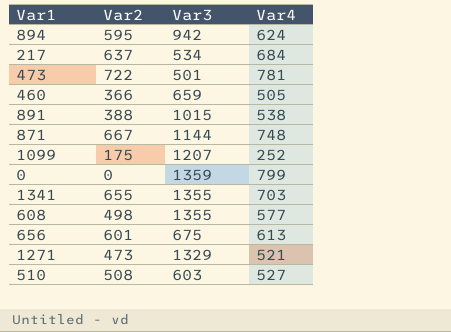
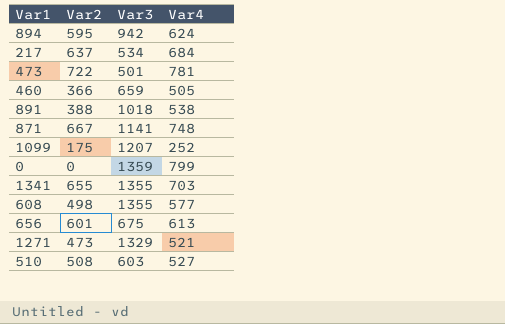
891 | Var3: 1015 -> 1018
871 | Var3: 1144 -> 1141

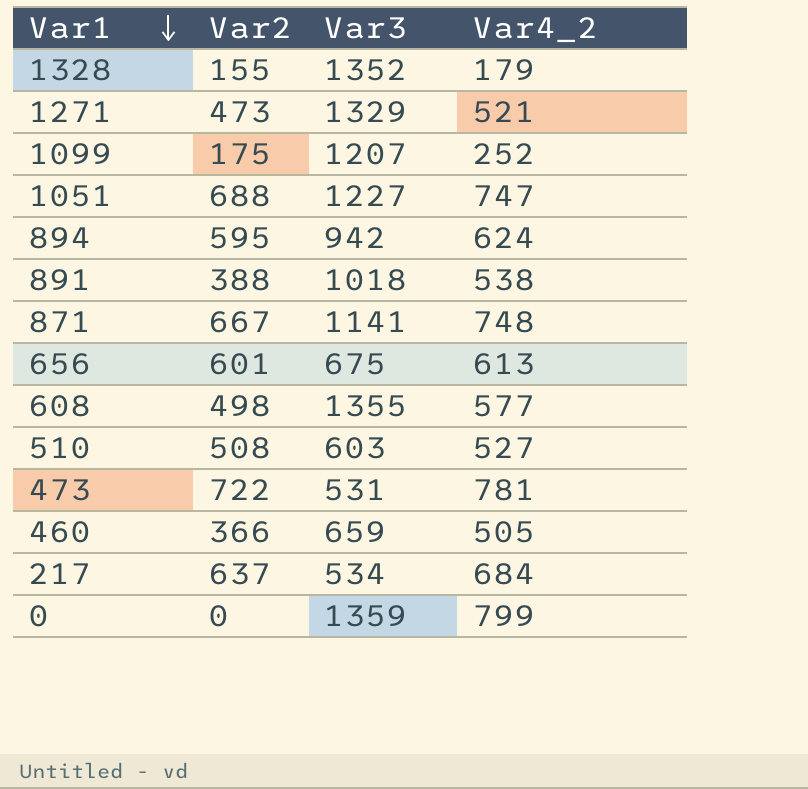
row order: none -> Var1 descending
column name: Var4 -> Var4_2
row 1341: 655 | 1355 | 703 -> none
row 1328: none -> 155 | 1352 | 179
row 1051: none -> 688 | 1227 | 747
473 | Var3: 501 -> 531

